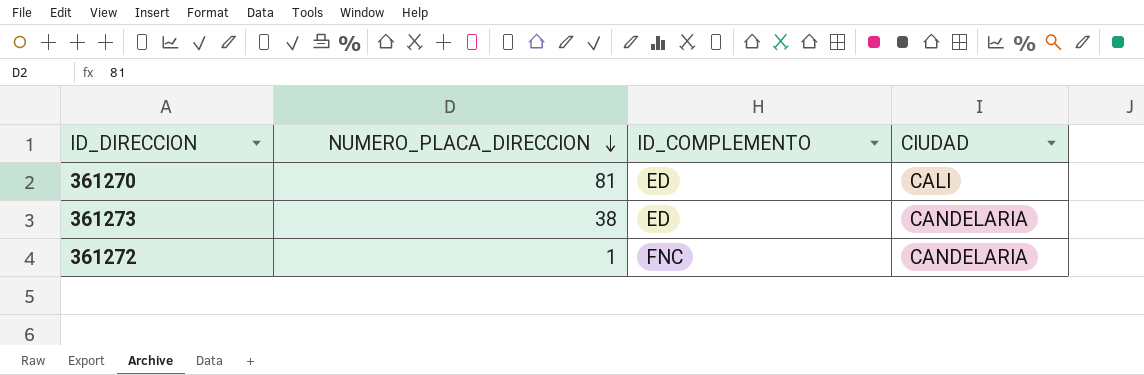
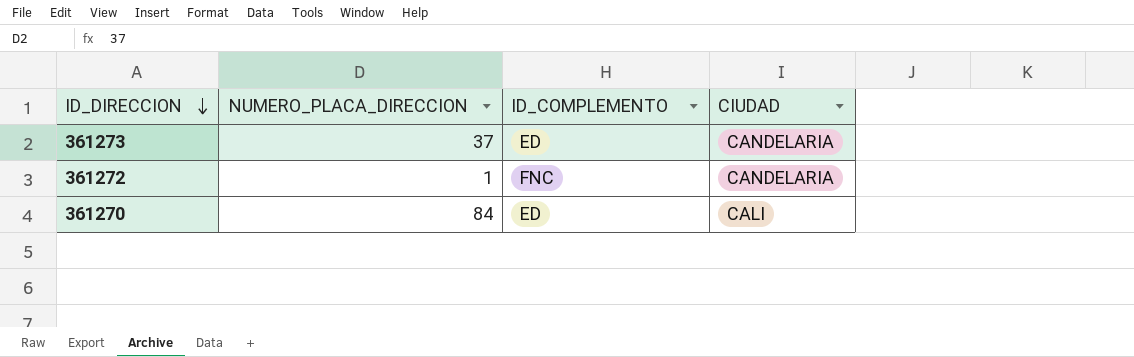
row order: NUMERO_PLACA_DIRECCION descending -> ID_DIRECCION descending
361273 | NUMERO_PLACA_DIRECCION: 38 -> 37
361270 | NUMERO_PLACA_DIRECCION: 81 -> 84

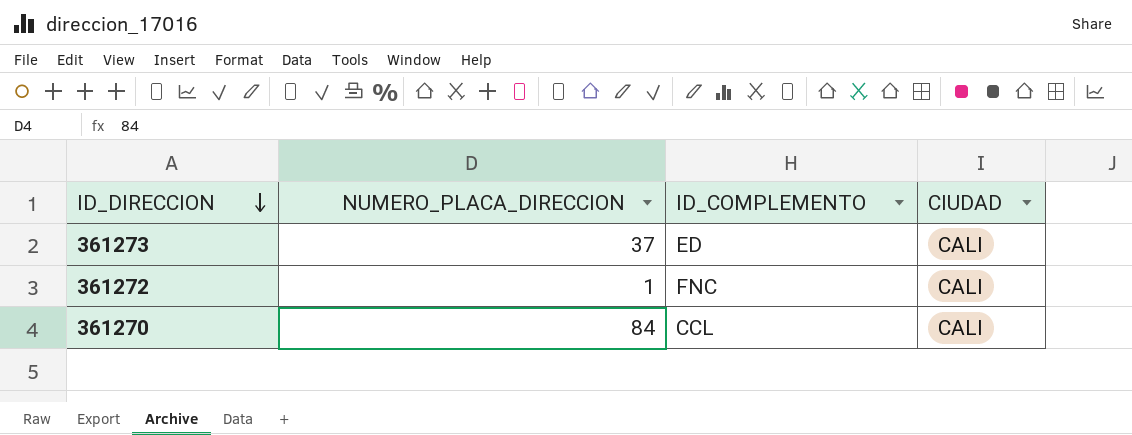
361273 | CIUDAD: CANDELARIA -> CALI
361272 | CIUDAD: CANDELARIA -> CALI
361270 | ID_COMPLEMENTO: ED -> CCL

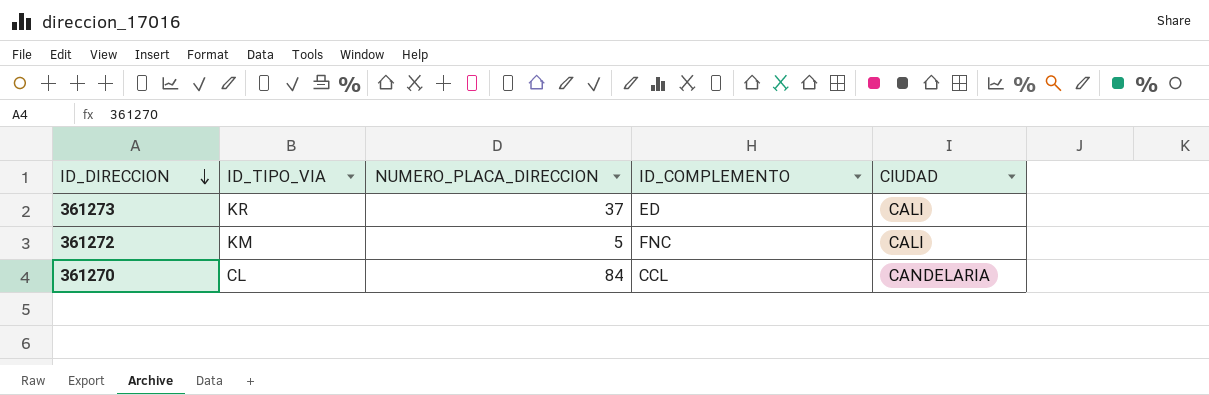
column ID_TIPO_VIA | position: none -> 2
361272 | NUMERO_PLACA_DIRECCION: 1 -> 5
361270 | CIUDAD: CALI -> CANDELARIA

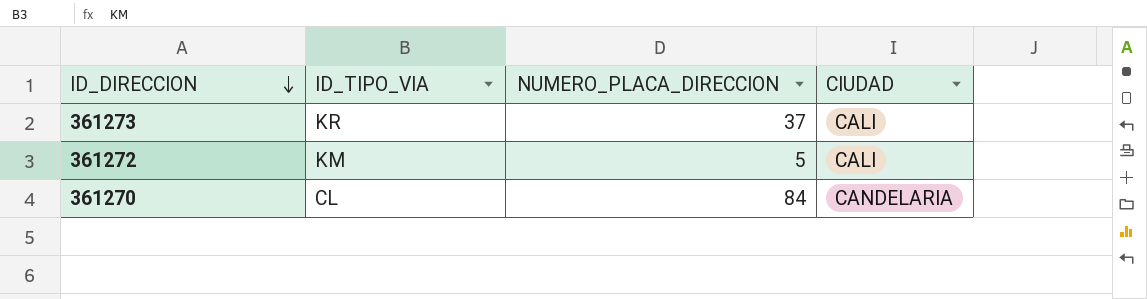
column ID_COMPLEMENTO | position: 4 -> none

